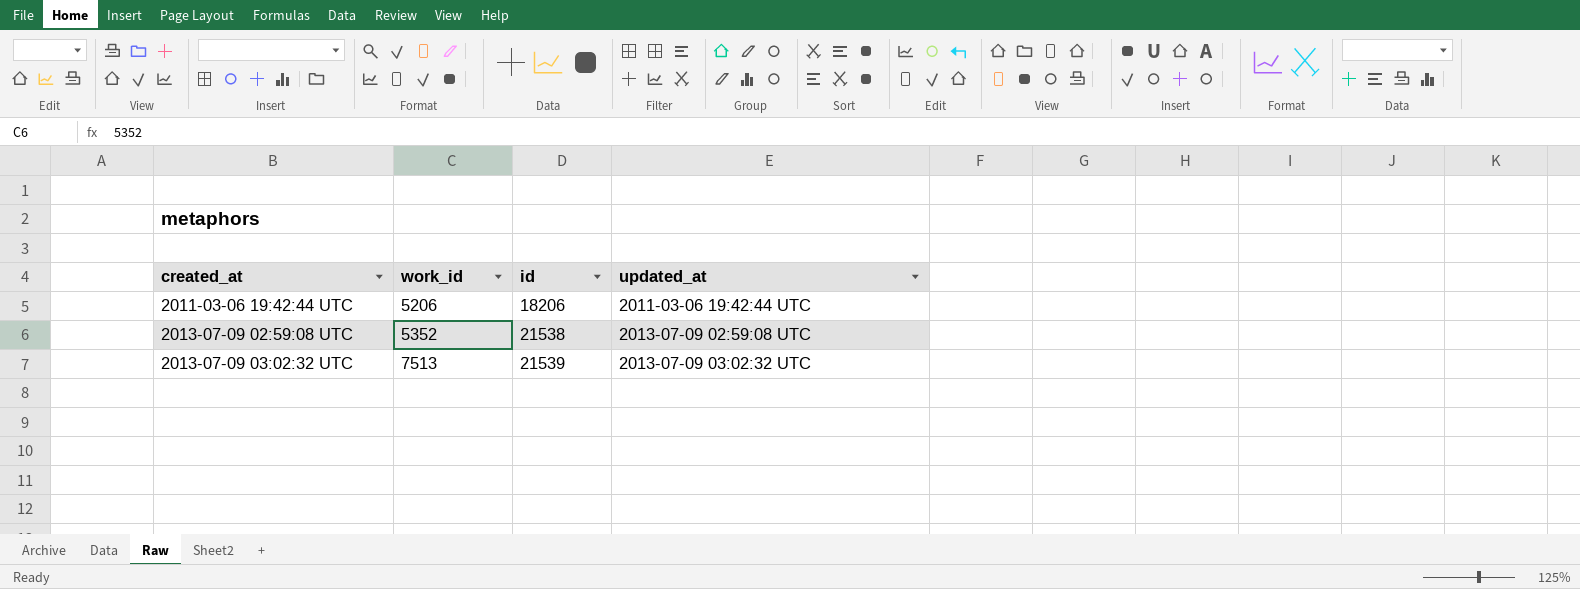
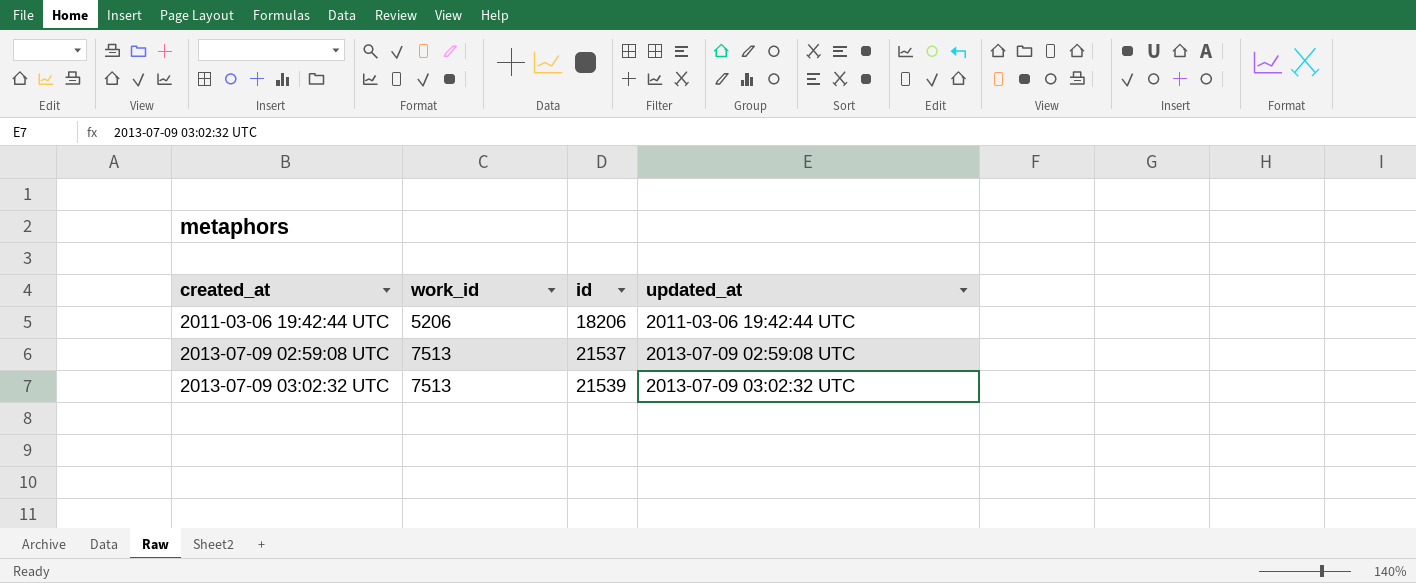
2013-07-09 02:59:08 UTC | work_id: 5352 -> 7513
2013-07-09 02:59:08 UTC | id: 21538 -> 21537

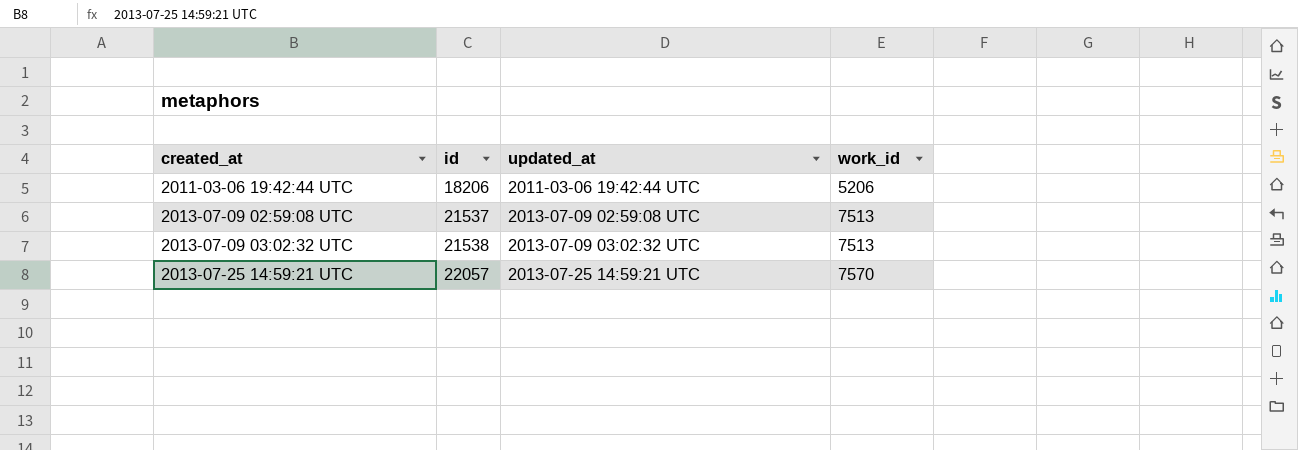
column work_id | position: 2 -> 4
2013-07-09 03:02:32 UTC | id: 21539 -> 21538
row 2013-07-25 14:59:21 UTC: none -> 22057 | 2013-07-25 14:59:21 UTC | 7570

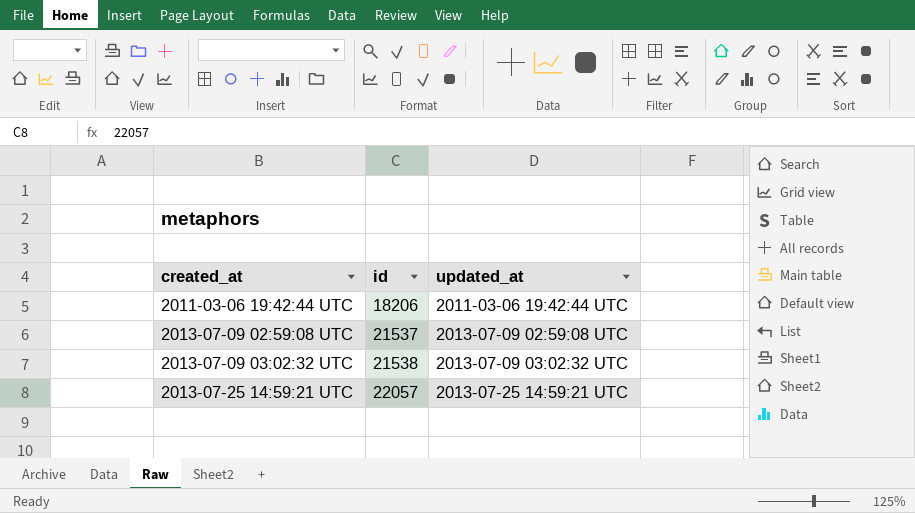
column work_id | position: 4 -> none

